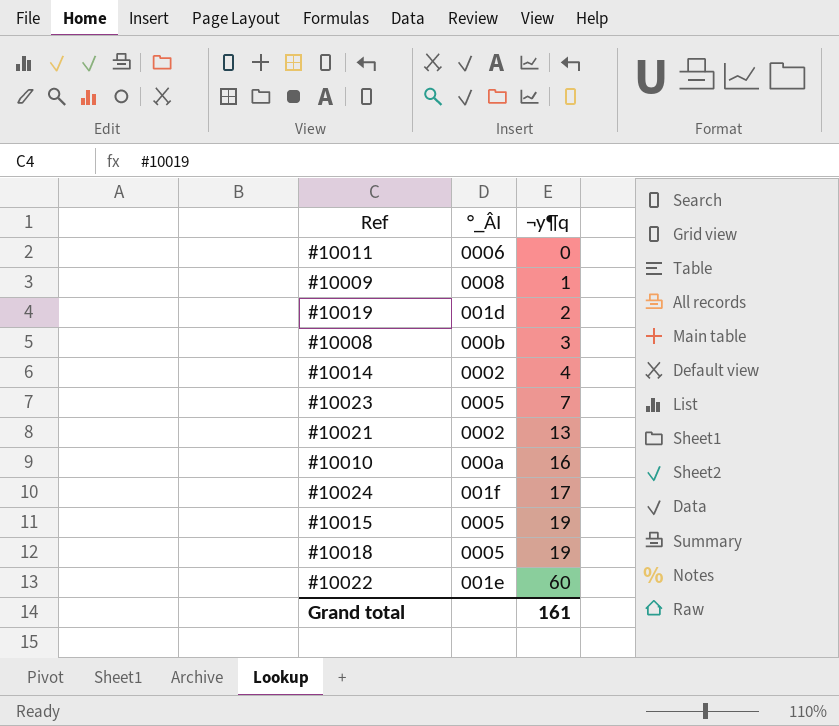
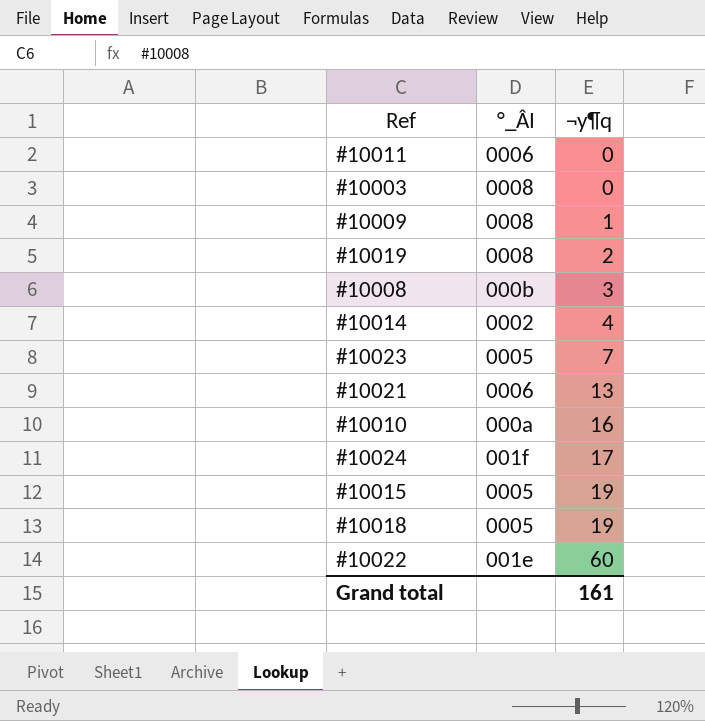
row #10003: none -> 0008 | 0
#10019 | °_ÂI: 001d -> 0008
#10021 | °_ÂI: 0002 -> 0006

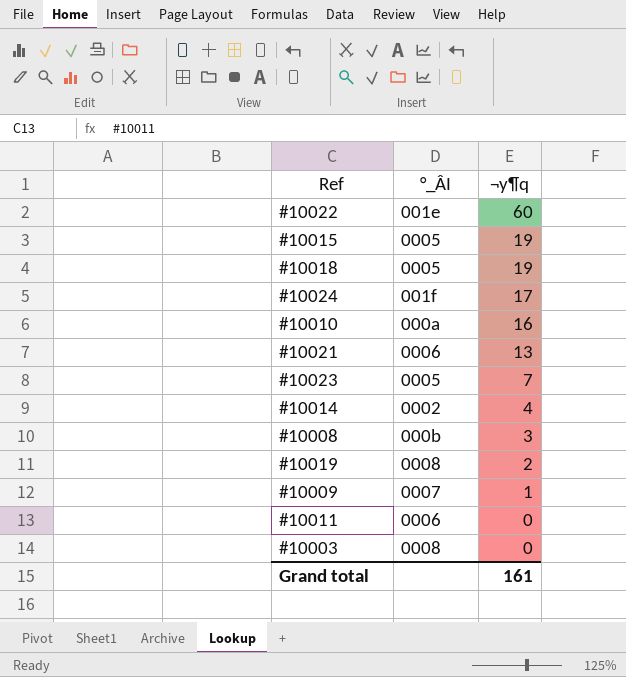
row order: ¬y¶q ascending -> ¬y¶q descending
#10009 | °_ÂI: 0008 -> 0007

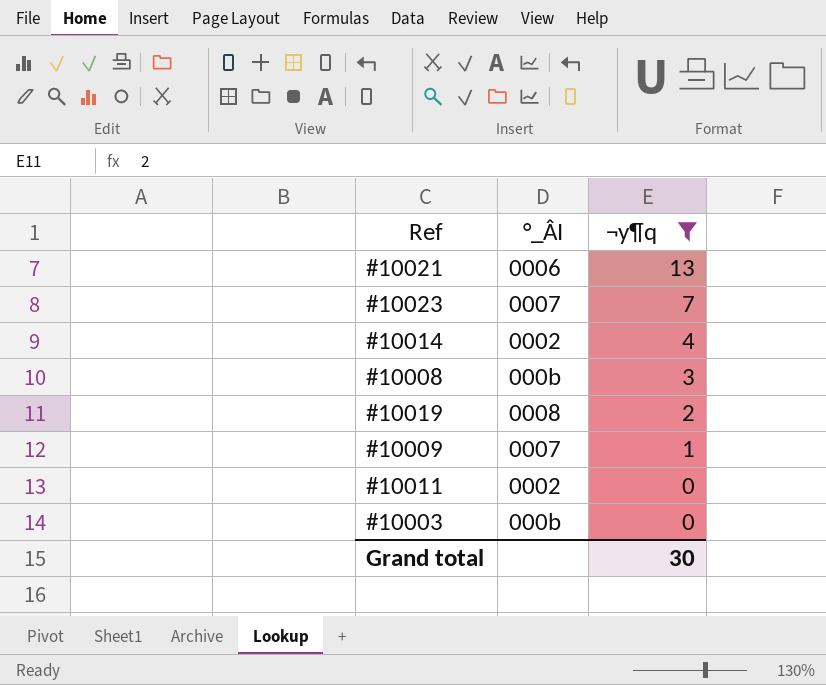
filter: none -> ¬y¶q <= 13
#10023 | °_ÂI: 0005 -> 0007
#10011 | °_ÂI: 0006 -> 0002
#10003 | °_ÂI: 0008 -> 000b
Grand total | ¬y¶q: 161 -> 30

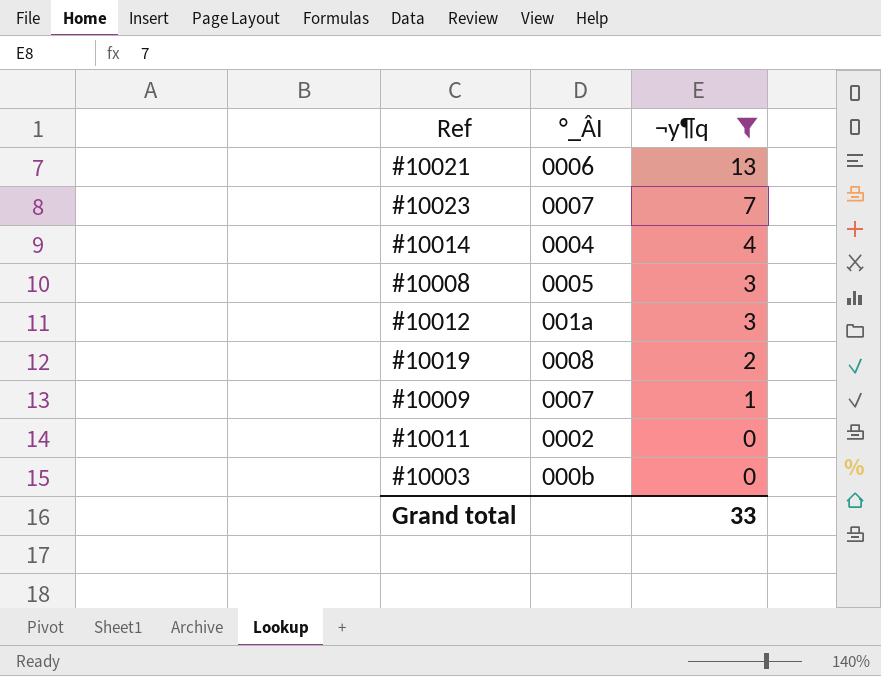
#10014 | °_ÂI: 0002 -> 0004
#10008 | °_ÂI: 000b -> 0005
row #10012: none -> 001a | 3
Grand total | ¬y¶q: 30 -> 33

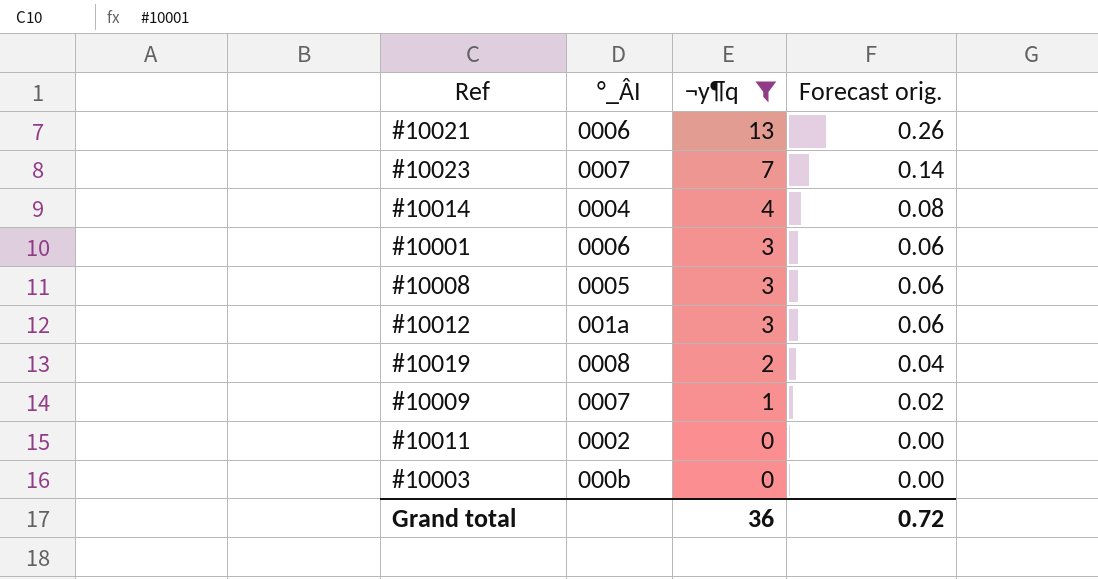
column Forecast orig. | formula: none -> [¬y¶q] * 0.02
row #10001: none -> 0006 | 3 | 0.06
Grand total | ¬y¶q: 33 -> 36

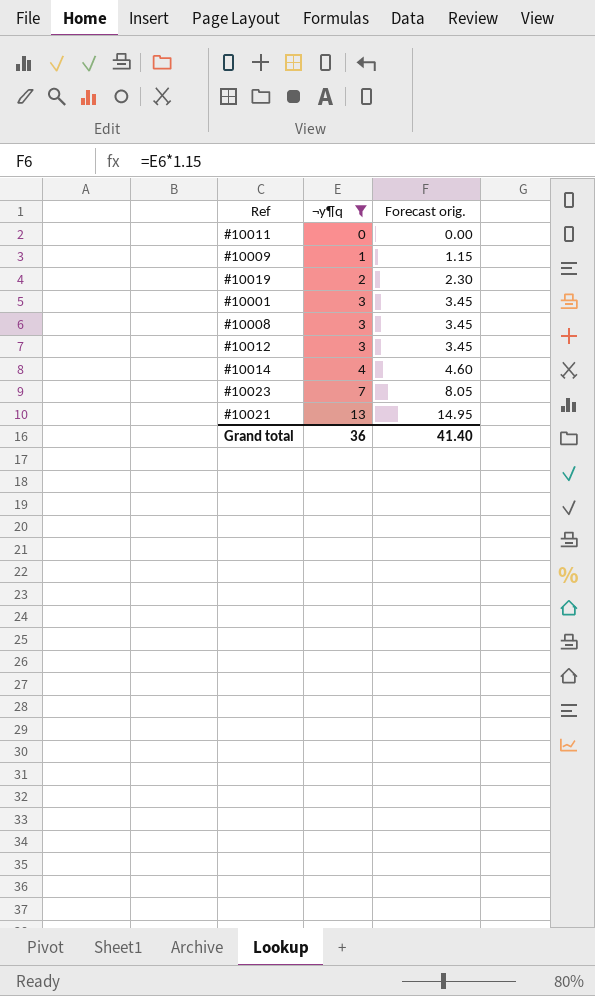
row order: ¬y¶q descending -> ¬y¶q ascending
column °_ÂI | position: 2 -> none
column Forecast orig. | formula: [¬y¶q] * 0.02 -> [¬y¶q] * 1.15
row #10003: 000b | 0 | 0.00 -> none
Grand total | Forecast orig.: 0.72 -> 41.40

